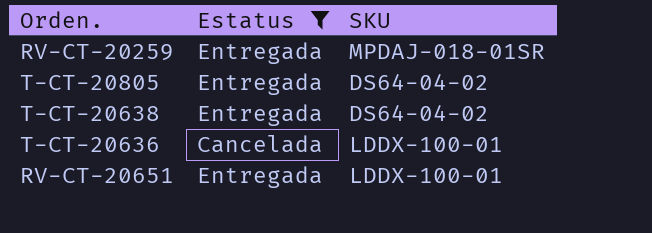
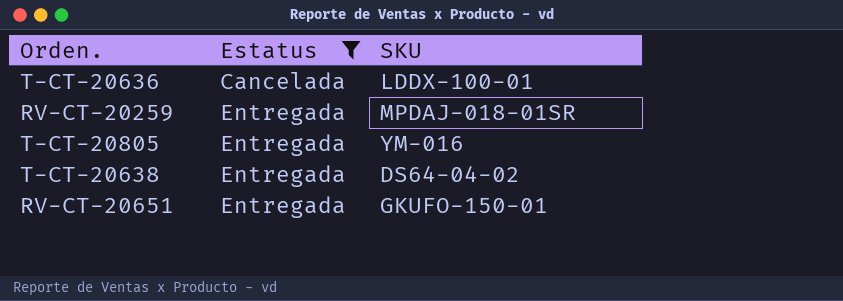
row order: none -> Estatus ascending
T-CT-20805 | SKU: DS64-04-02 -> YM-016
RV-CT-20651 | SKU: LDDX-100-01 -> GKUFO-150-01

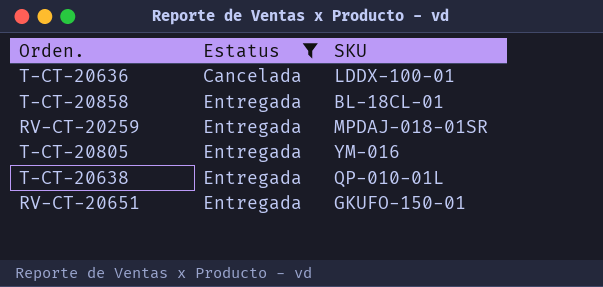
row T-CT-20858: none -> Entregada | BL-18CL-01
T-CT-20638 | SKU: DS64-04-02 -> QP-010-01L

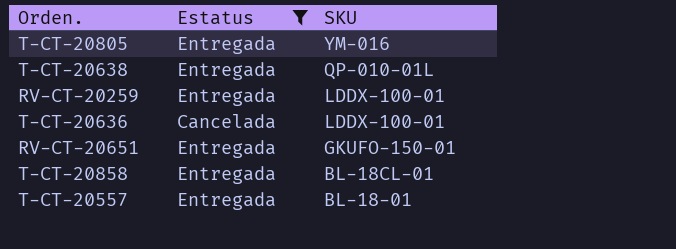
row order: Estatus ascending -> SKU descending
RV-CT-20259 | SKU: MPDAJ-018-01SR -> LDDX-100-01
row T-CT-20557: none -> Entregada | BL-18-01

